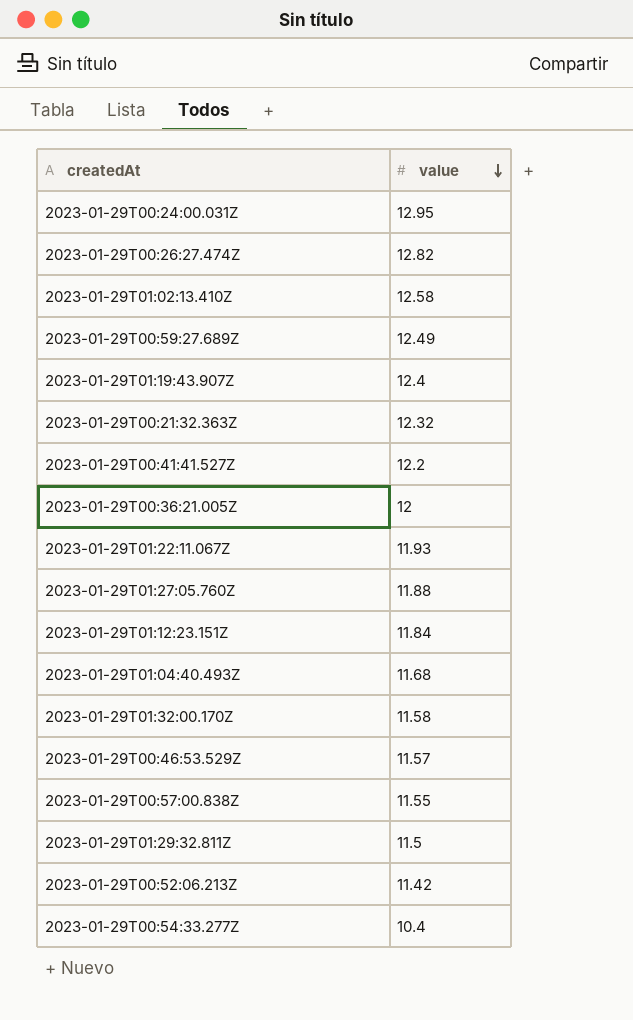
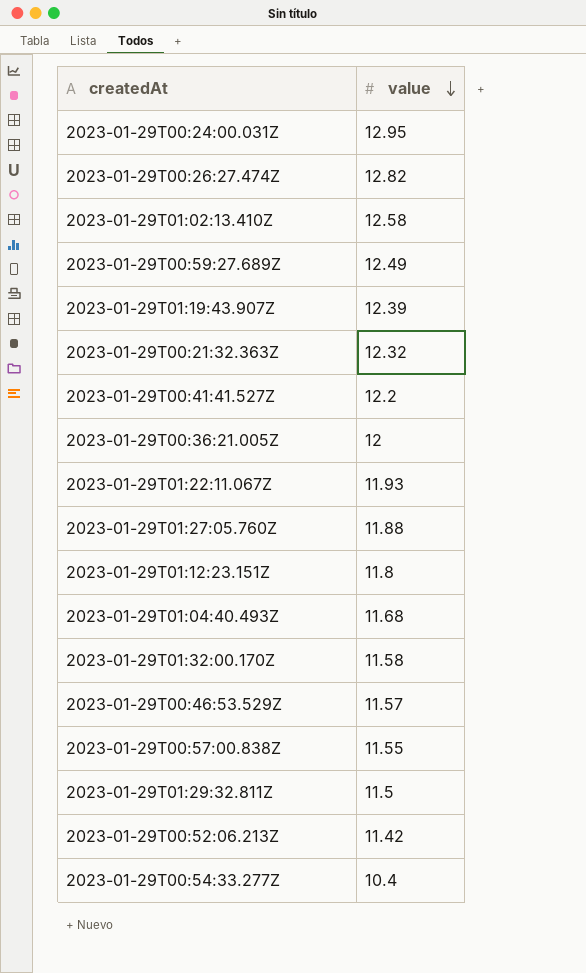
2023-01-29T01:19:43.907Z | value: 12.4 -> 12.39
2023-01-29T01:12:23.151Z | value: 11.84 -> 11.8

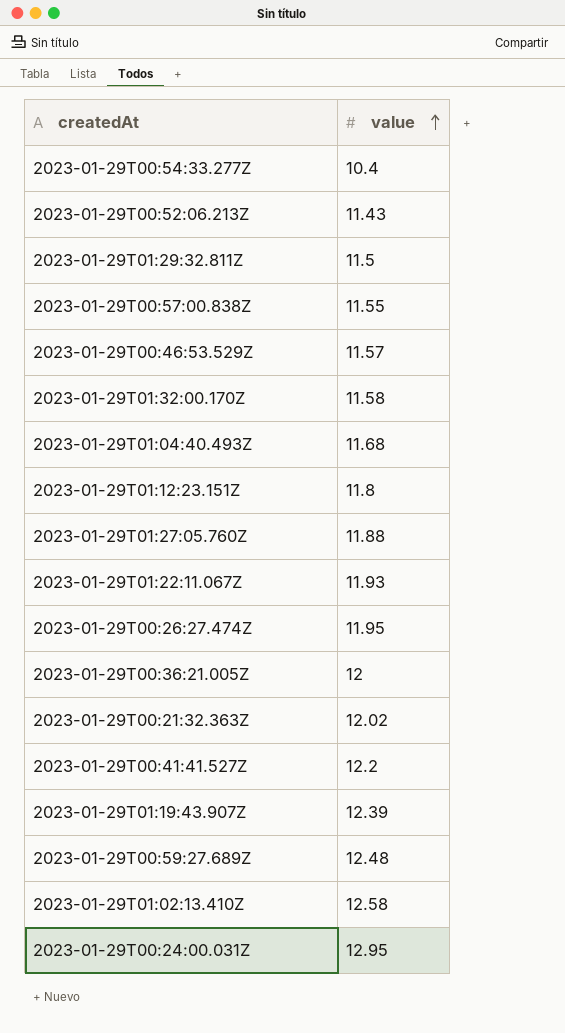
row order: value descending -> value ascending
2023-01-29T00:52:06.213Z | value: 11.42 -> 11.43
2023-01-29T00:26:27.474Z | value: 12.82 -> 11.95
2023-01-29T00:21:32.363Z | value: 12.32 -> 12.02
2023-01-29T00:59:27.689Z | value: 12.49 -> 12.48

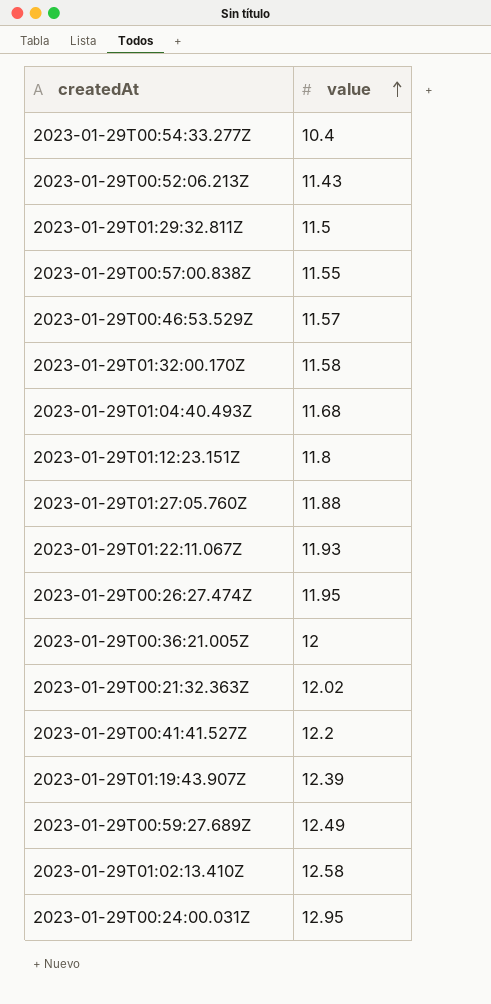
2023-01-29T00:59:27.689Z | value: 12.48 -> 12.49

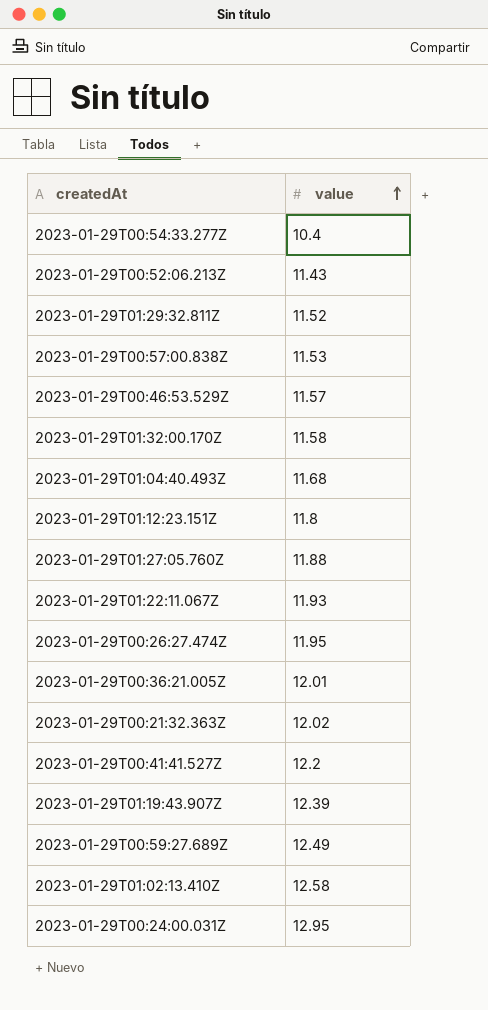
2023-01-29T01:29:32.811Z | value: 11.5 -> 11.52
2023-01-29T00:57:00.838Z | value: 11.55 -> 11.53
2023-01-29T00:36:21.005Z | value: 12 -> 12.01

